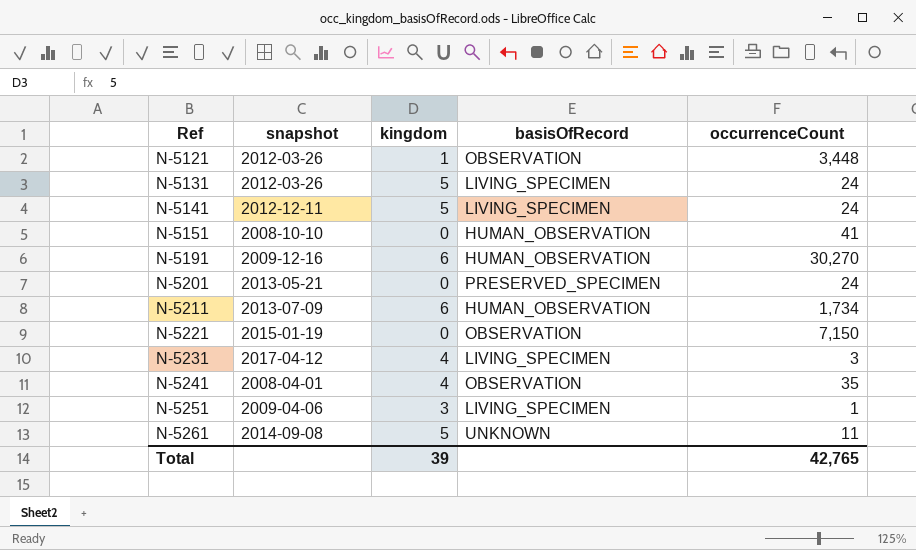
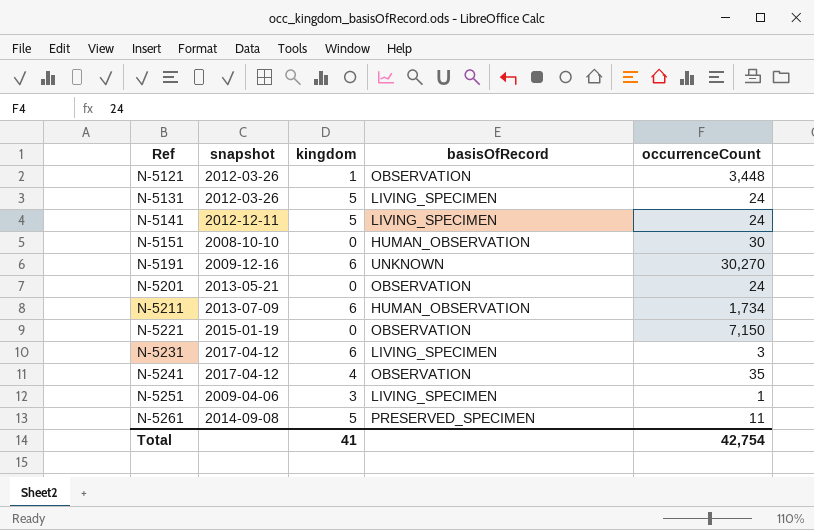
N-5151 | occurrenceCount: 41 -> 30
N-5191 | basisOfRecord: HUMAN_OBSERVATION -> UNKNOWN
N-5201 | basisOfRecord: PRESERVED_SPECIMEN -> OBSERVATION
N-5231 | kingdom: 4 -> 6
N-5241 | snapshot: 2008-04-01 -> 2017-04-12
N-5261 | basisOfRecord: UNKNOWN -> PRESERVED_SPECIMEN
Total | kingdom: 39 -> 41
Total | occurrenceCount: 42,765 -> 42,754

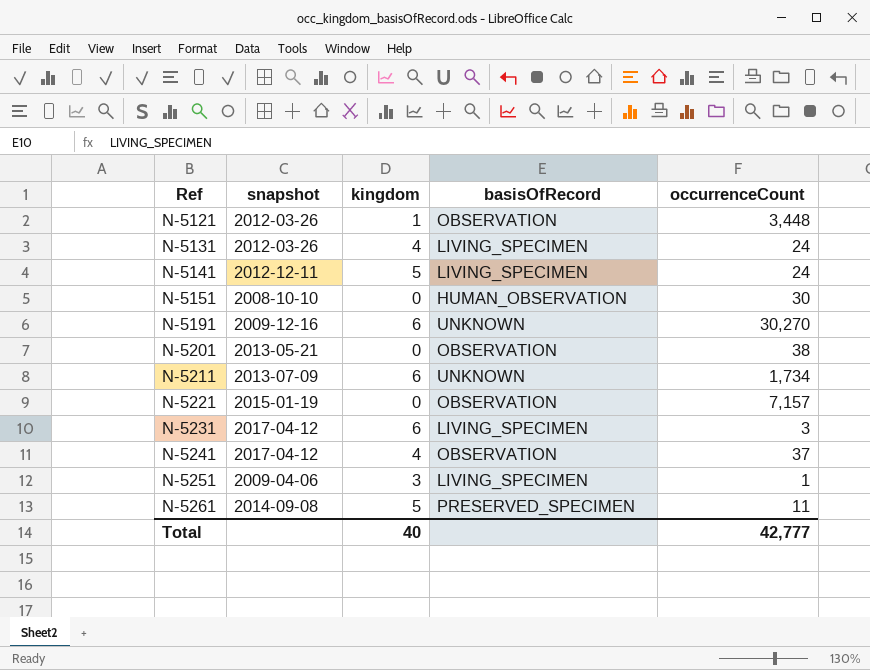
N-5131 | kingdom: 5 -> 4
N-5201 | occurrenceCount: 24 -> 38
N-5211 | basisOfRecord: HUMAN_OBSERVATION -> UNKNOWN
N-5221 | occurrenceCount: 7,150 -> 7,157
N-5241 | occurrenceCount: 35 -> 37
Total | kingdom: 41 -> 40
Total | occurrenceCount: 42,754 -> 42,777

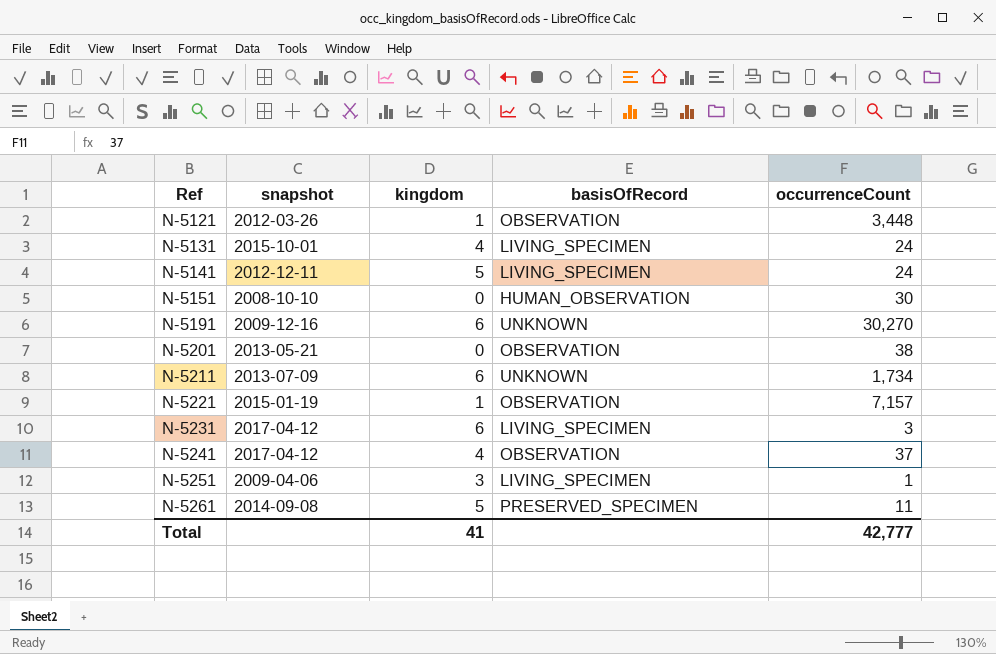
N-5131 | snapshot: 2012-03-26 -> 2015-10-01
N-5221 | kingdom: 0 -> 1
Total | kingdom: 40 -> 41

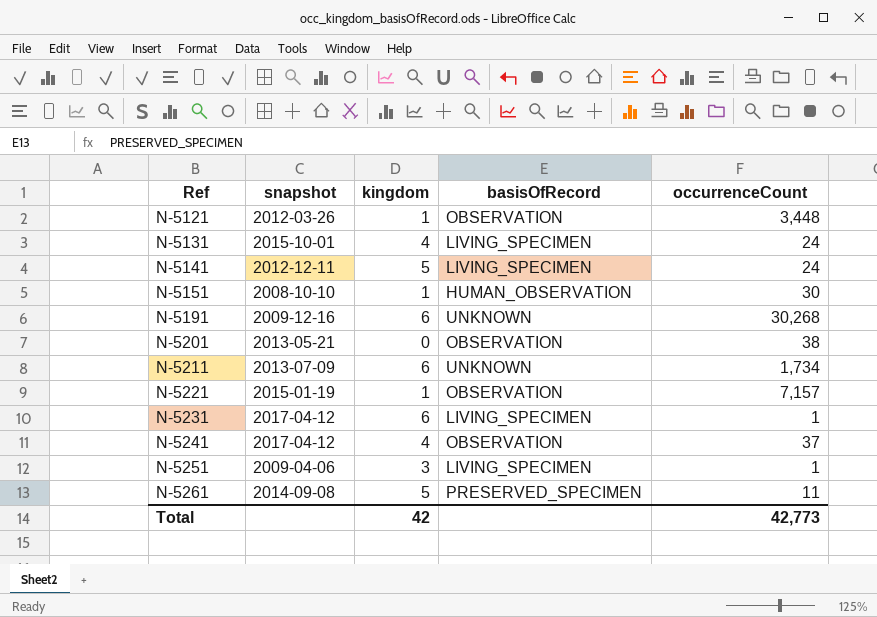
N-5151 | kingdom: 0 -> 1
N-5191 | occurrenceCount: 30,270 -> 30,268
N-5231 | occurrenceCount: 3 -> 1
Total | kingdom: 41 -> 42
Total | occurrenceCount: 42,777 -> 42,773

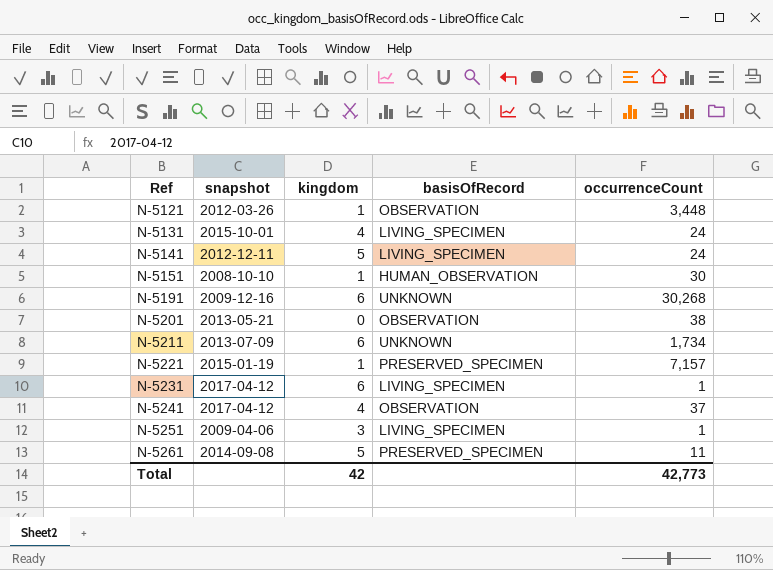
N-5221 | basisOfRecord: OBSERVATION -> PRESERVED_SPECIMEN

